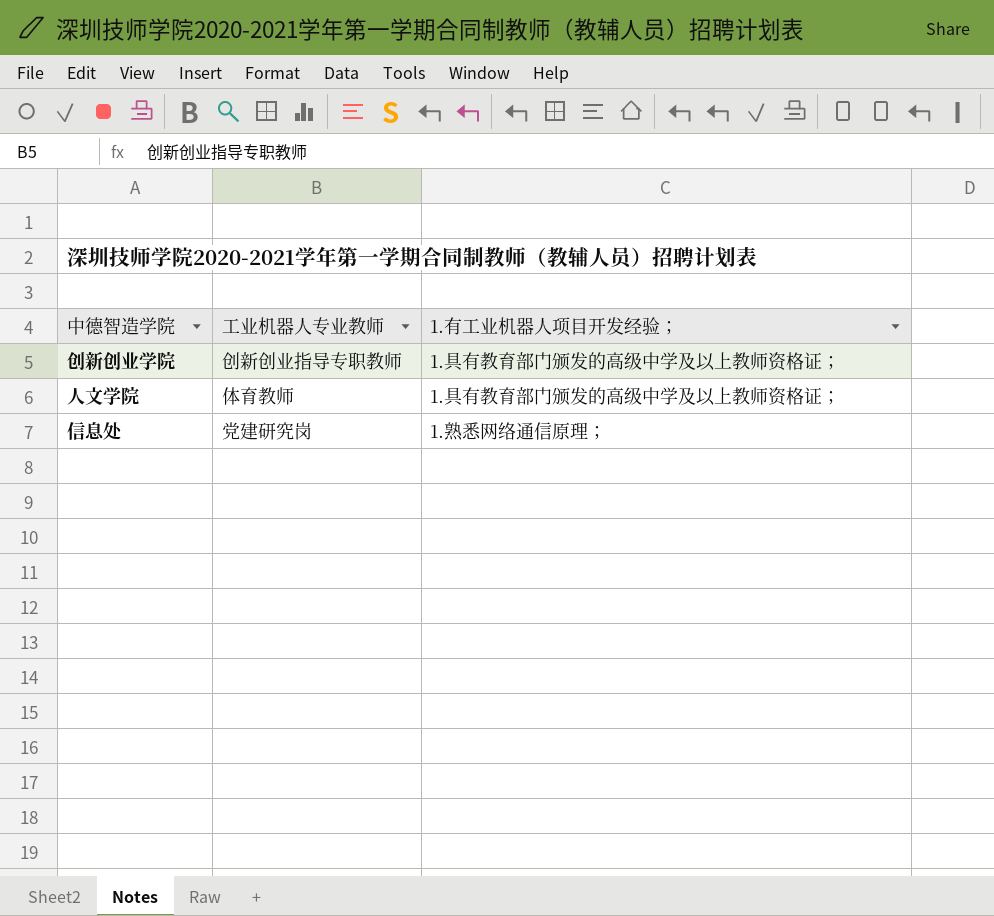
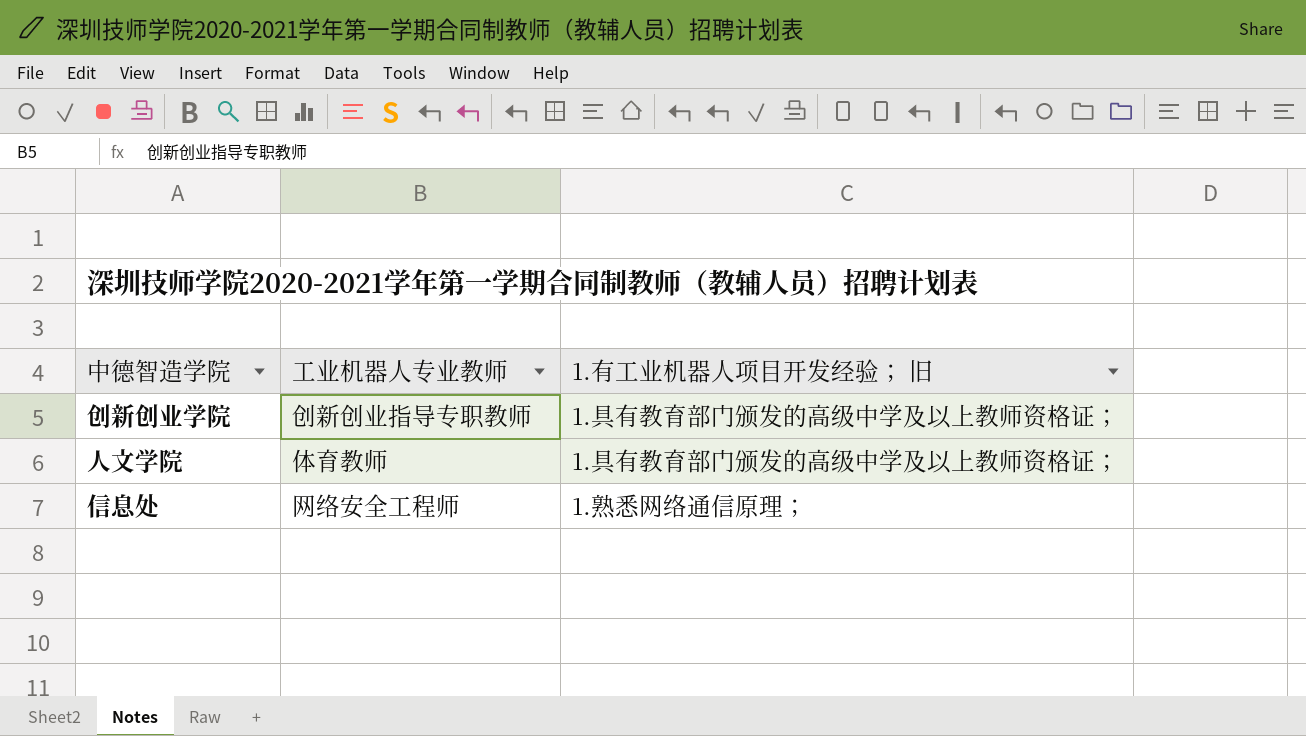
column name: 1.有工业机器人项目开发经验； -> 1.有工业机器人项目开发经验； 旧
信息处 | 工业机器人专业教师: 党建研究岗 -> 网络安全工程师

